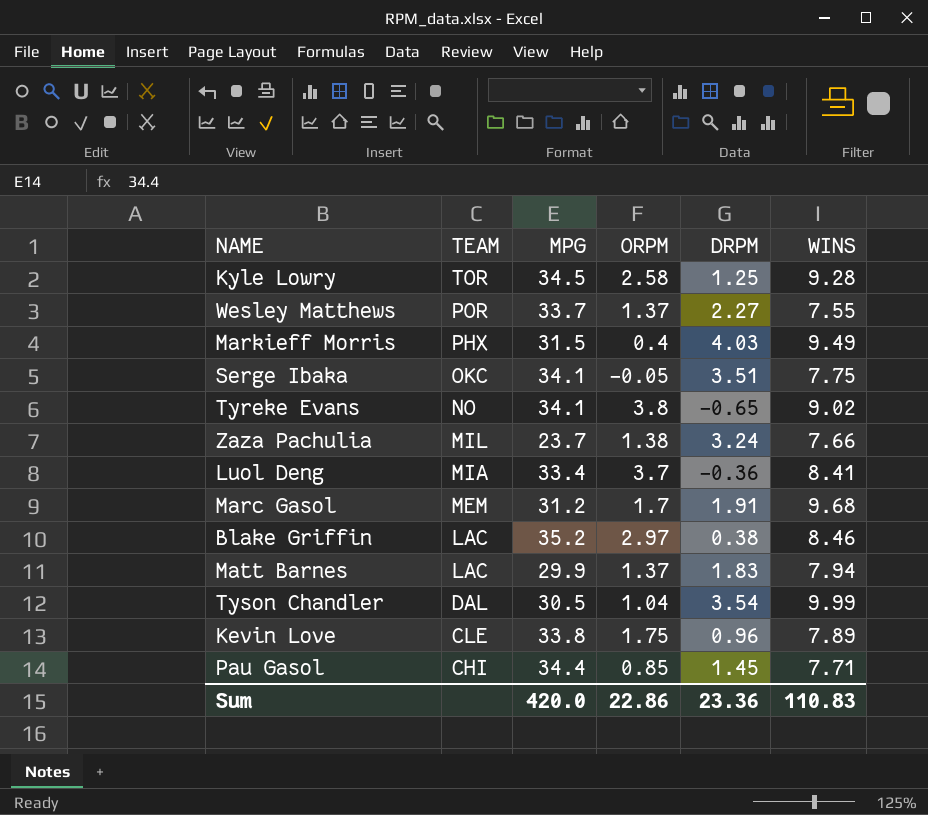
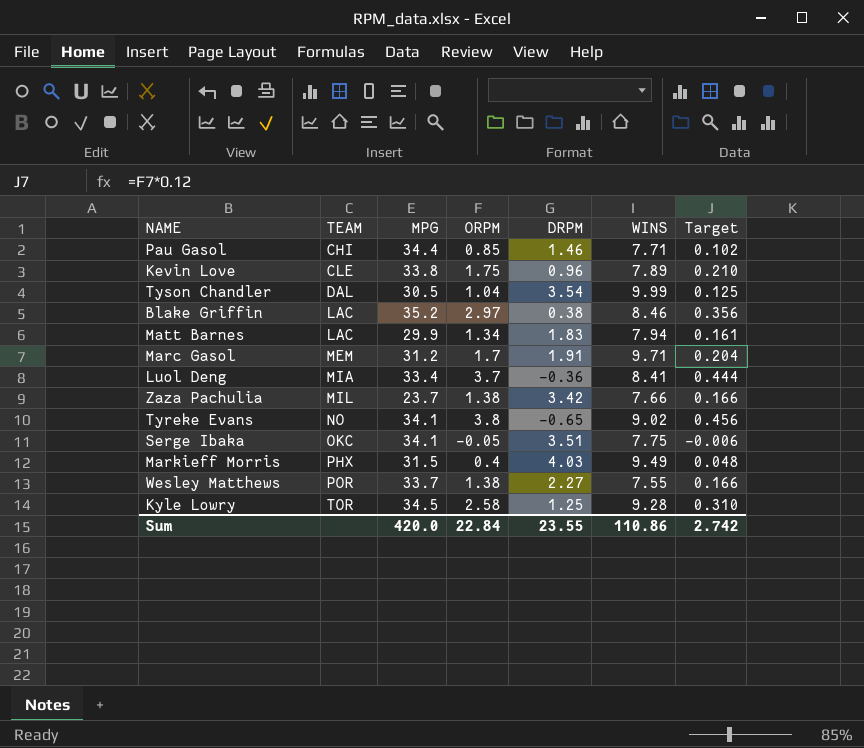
row order: TEAM descending -> TEAM ascending
column Target | formula: none -> [ORPM] * 0.12
Pau Gasol | DRPM: 1.45 -> 1.46
Matt Barnes | ORPM: 1.37 -> 1.34
Marc Gasol | WINS: 9.68 -> 9.71
Zaza Pachulia | DRPM: 3.24 -> 3.42
Wesley Matthews | ORPM: 1.37 -> 1.38
Sum | ORPM: 22.86 -> 22.84
Sum | DRPM: 23.36 -> 23.55
Sum | WINS: 110.83 -> 110.86

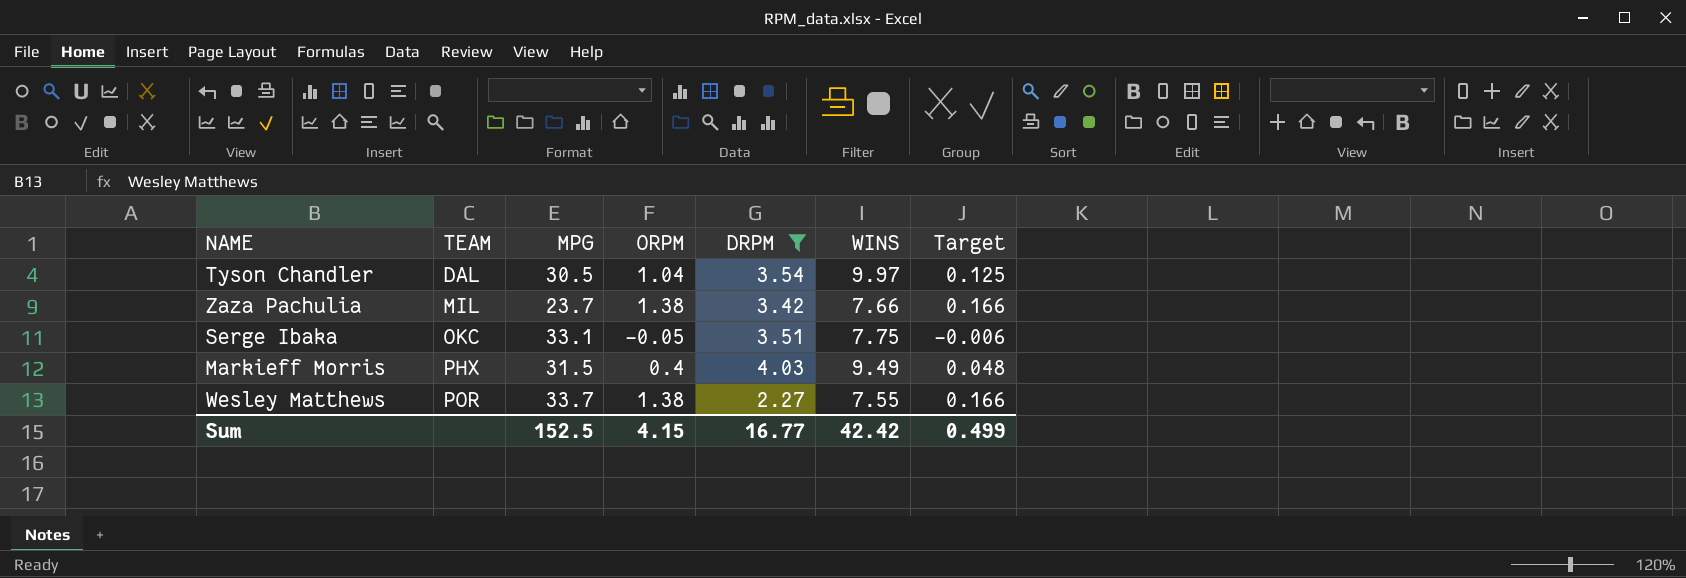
filter: none -> DRPM >= 2.27
Tyson Chandler | WINS: 9.99 -> 9.97
Serge Ibaka | MPG: 34.1 -> 33.1
Sum | MPG: 420.0 -> 152.5
Sum | ORPM: 22.84 -> 4.15
Sum | DRPM: 23.55 -> 16.77
Sum | WINS: 110.86 -> 42.42
Sum | Target: 2.742 -> 0.499

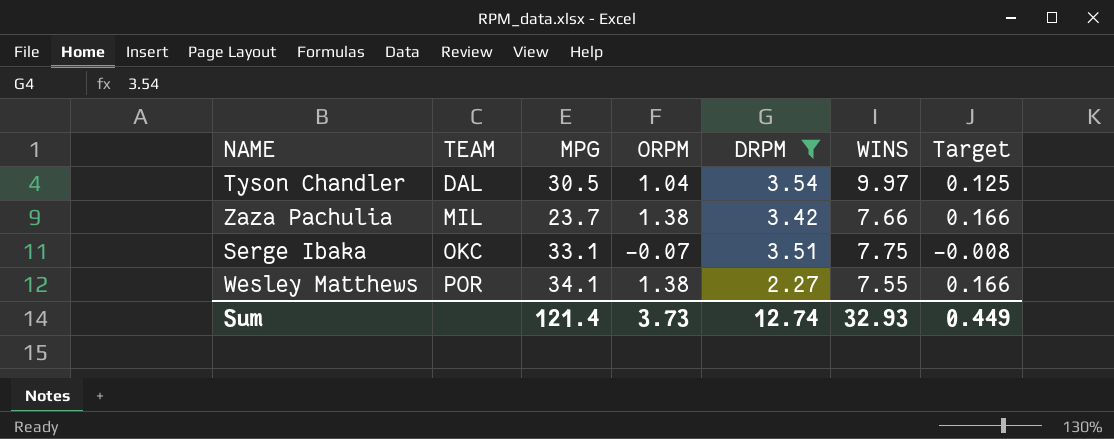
row Markieff Morris: PHX | 31.5 | 0.4 | 4.03 | 9.49 | 0.048 -> none
Serge Ibaka | ORPM: -0.05 -> -0.07
Serge Ibaka | Target: -0.006 -> -0.008
Wesley Matthews | MPG: 33.7 -> 34.1
Sum | MPG: 152.5 -> 121.4
Sum | ORPM: 4.15 -> 3.73
Sum | DRPM: 16.77 -> 12.74
Sum | WINS: 42.42 -> 32.93
Sum | Target: 0.499 -> 0.449

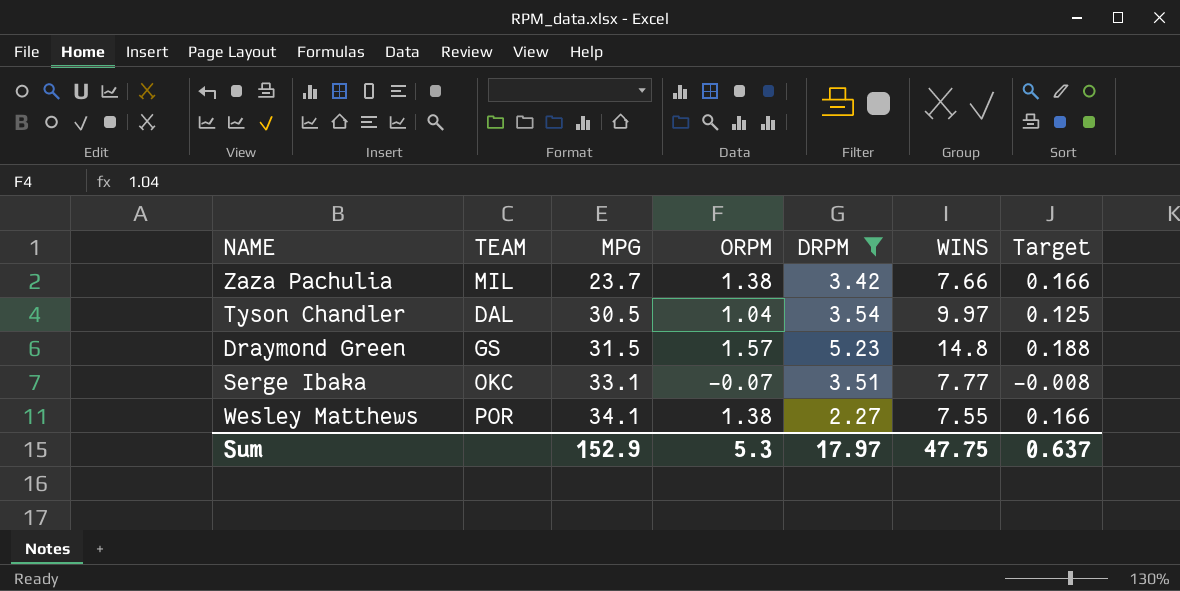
row order: TEAM ascending -> MPG ascending
row Draymond Green: none -> GS | 31.5 | 1.57 | 5.23 | 14.8 | 0.188
Serge Ibaka | WINS: 7.75 -> 7.77
Sum | MPG: 121.4 -> 152.9
Sum | ORPM: 3.73 -> 5.3
Sum | DRPM: 12.74 -> 17.97
Sum | WINS: 32.93 -> 47.75
Sum | Target: 0.449 -> 0.637

